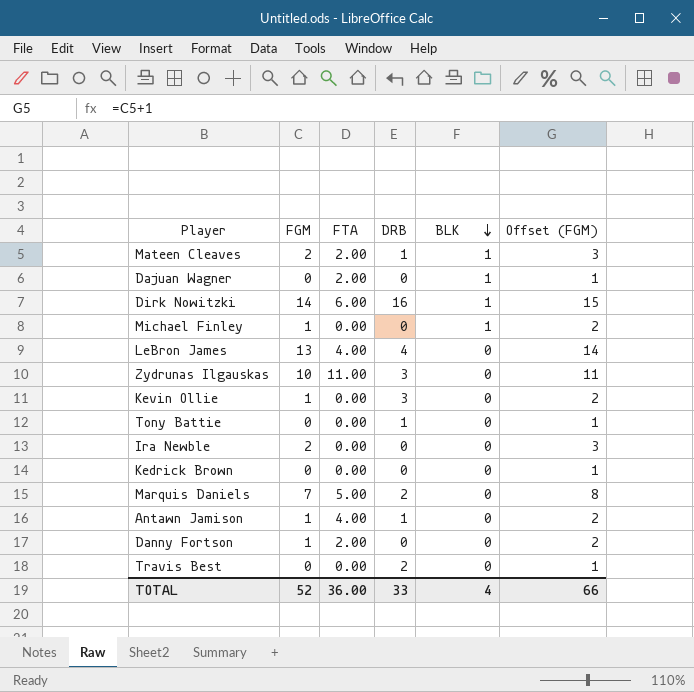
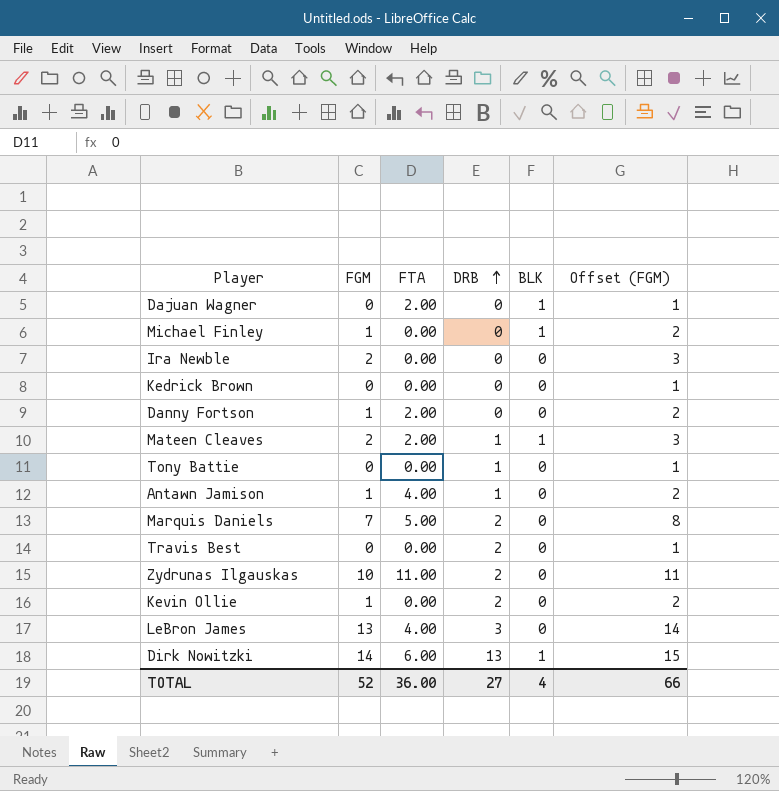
row order: BLK descending -> DRB ascending
Zydrunas Ilgauskas | DRB: 3 -> 2
Kevin Ollie | DRB: 3 -> 2
LeBron James | DRB: 4 -> 3
Dirk Nowitzki | DRB: 16 -> 13
TOTAL | DRB: 33 -> 27

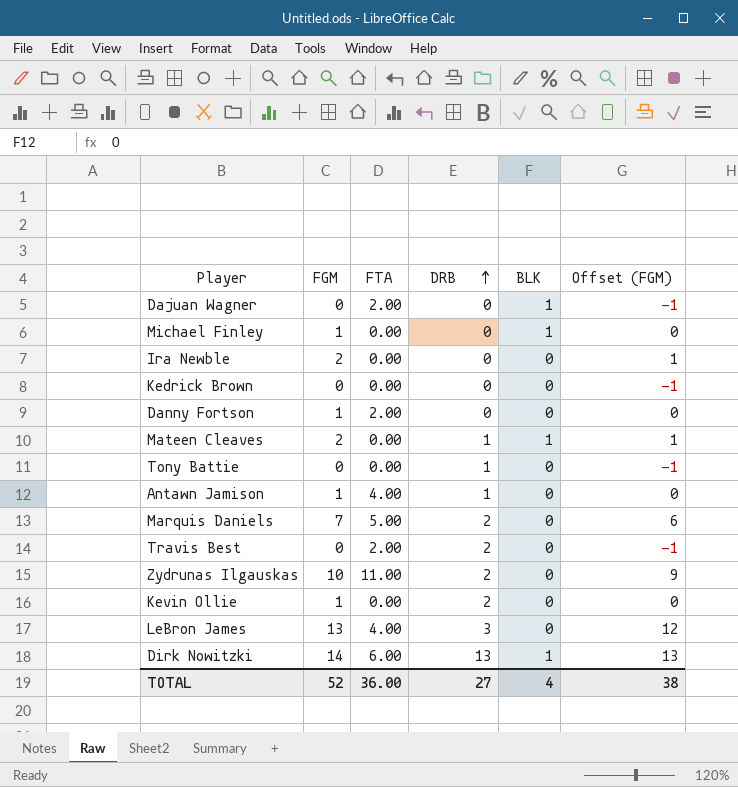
column Offset (FGM) | formula: [FGM] + 1 -> [FGM] - 1
Mateen Cleaves | FTA: 2.00 -> 0.00
Travis Best | FTA: 0.00 -> 2.00
TOTAL | Offset (FGM): 66 -> 38

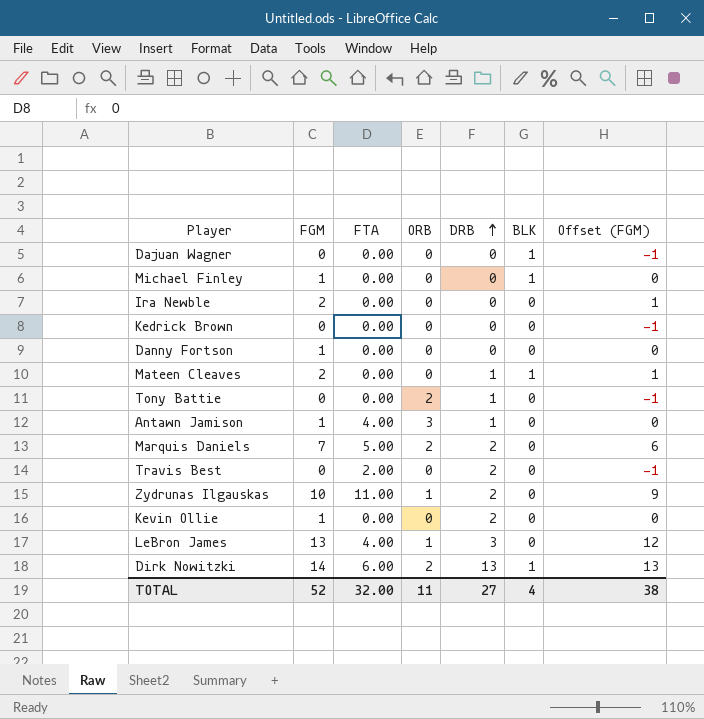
column ORB | position: none -> 4
Dajuan Wagner | FTA: 2.00 -> 0.00
Danny Fortson | FTA: 2.00 -> 0.00
TOTAL | FTA: 36.00 -> 32.00

